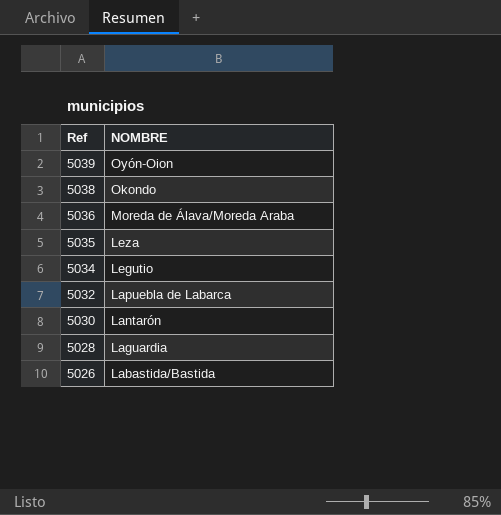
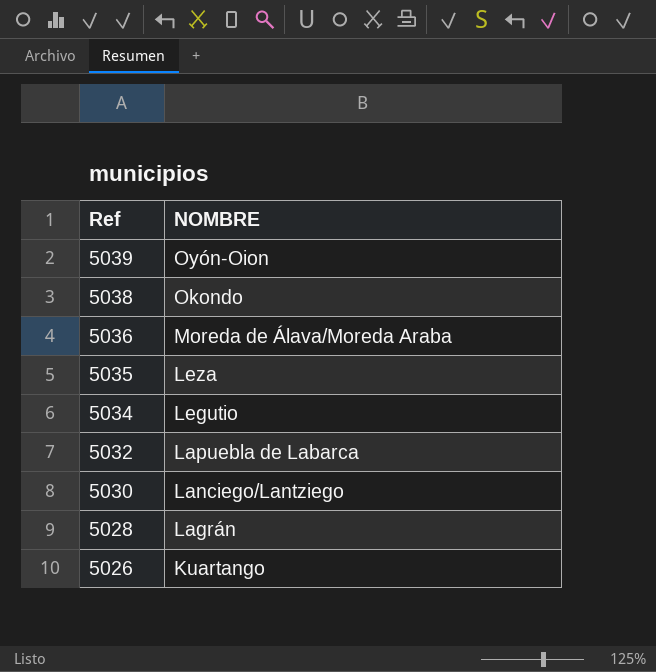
5030 | NOMBRE: Lantarón -> Lanciego/Lantziego
5028 | NOMBRE: Laguardia -> Lagrán
5026 | NOMBRE: Labastida/Bastida -> Kuartango

